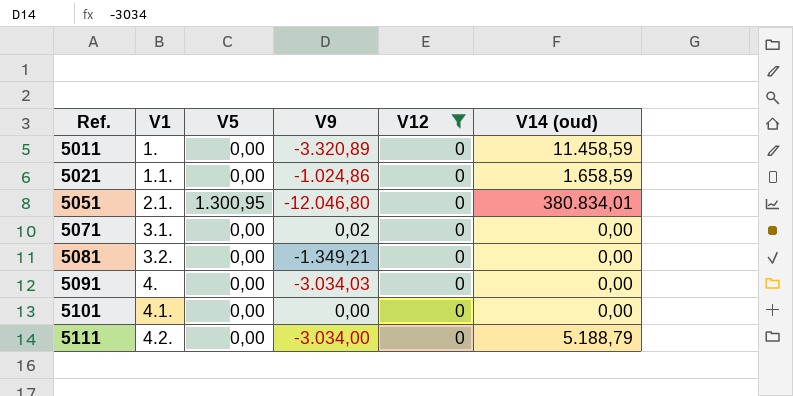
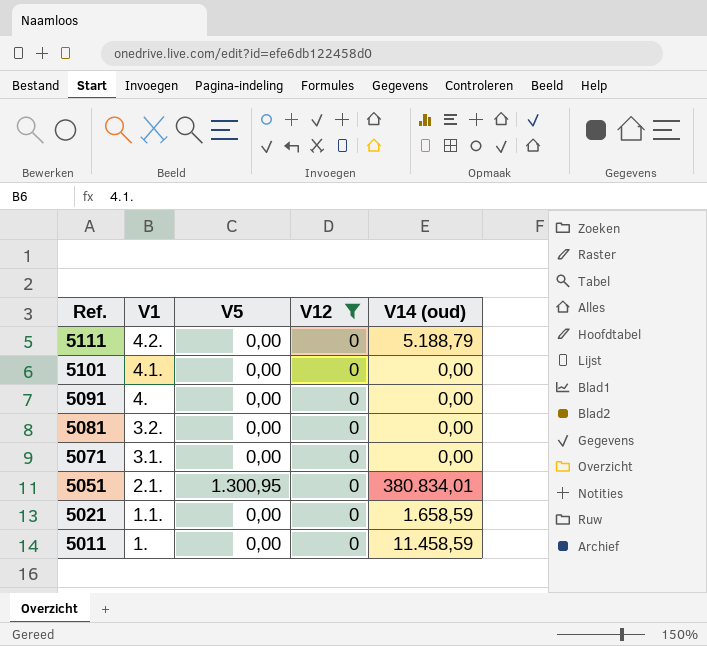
row order: Ref. ascending -> Ref. descending
column V9 | position: 4 -> none

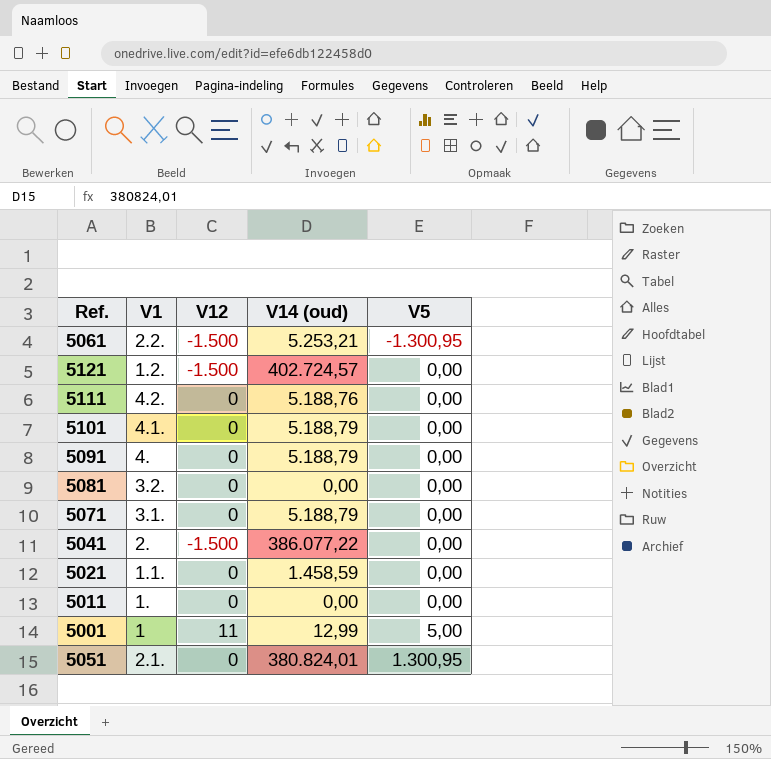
filter: V12 = 0 -> none
row order: Ref. descending -> V5 ascending
column V5 | position: 3 -> 5
5111 | V14 (oud): 5.188,79 -> 5.188,76
5101 | V14 (oud): 0,00 -> 5.188,79
5091 | V14 (oud): 0,00 -> 5.188,79
5071 | V14 (oud): 0,00 -> 5.188,79
5021 | V14 (oud): 1.658,59 -> 1.458,59
5011 | V14 (oud): 11.458,59 -> 0,00
5051 | V14 (oud): 380.834,01 -> 380.824,01

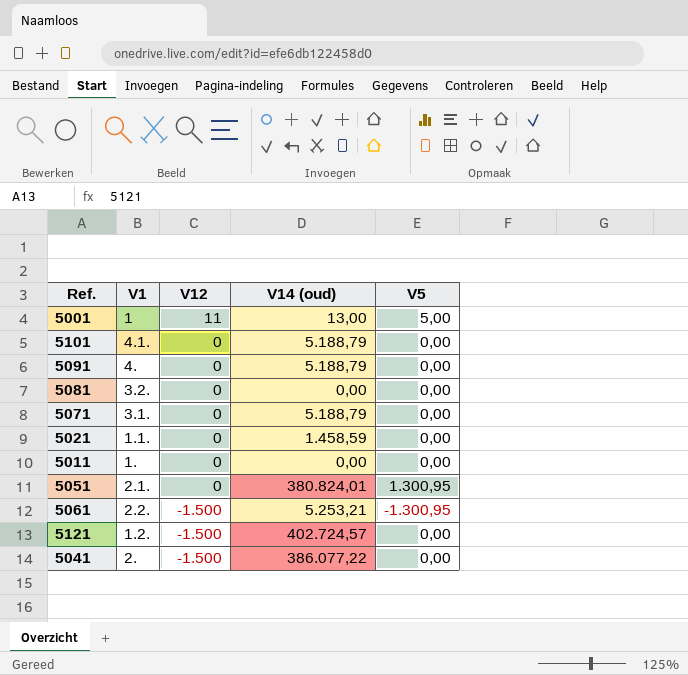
row order: V5 ascending -> V12 descending
row 5111: 4.2. | 0 | 5.188,76 | 0,00 -> none
5001 | V14 (oud): 12,99 -> 13,00

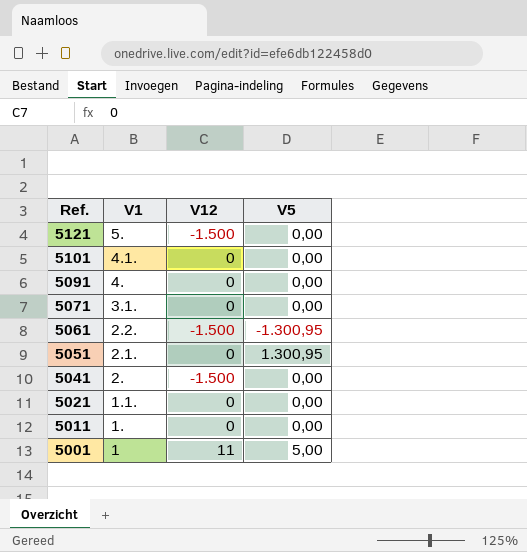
row order: V12 descending -> Ref. descending
column V14 (oud) | position: 4 -> none
row 5081: 3.2. | 0 | 0,00 | 0,00 -> none
5121 | V1: 1.2. -> 5.

